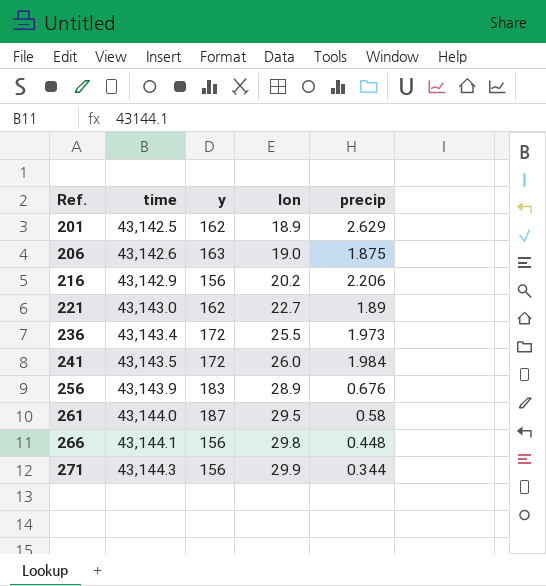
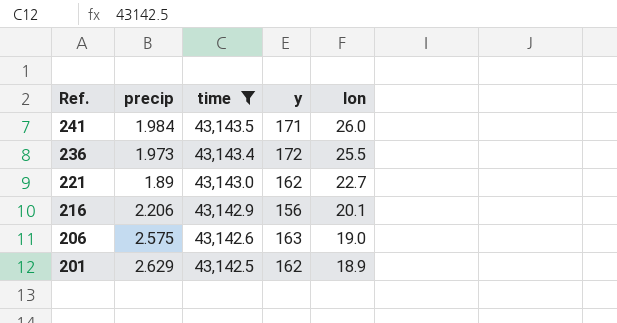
filter: none -> time <= 43,143.5
row order: Ref. ascending -> Ref. descending
column precip | position: 5 -> 2
241 | y: 172 -> 171
216 | lon: 20.2 -> 20.1
206 | precip: 1.875 -> 2.575

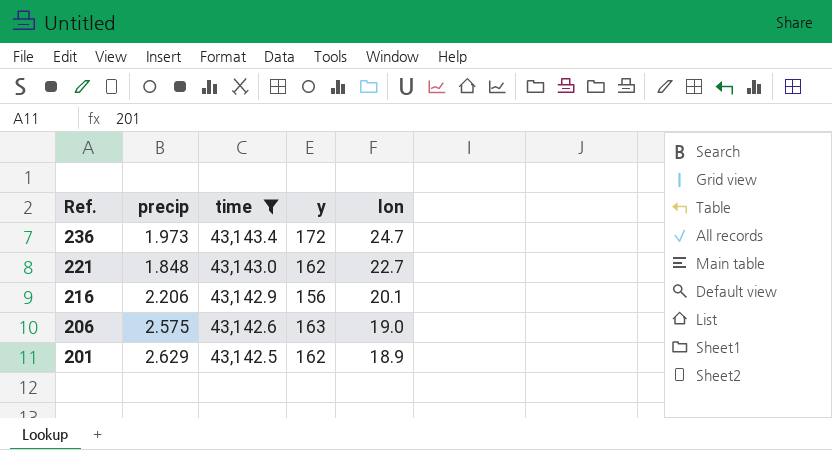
row 241: 1.984 | 43,143.5 | 171 | 26.0 -> none
236 | lon: 25.5 -> 24.7
221 | precip: 1.89 -> 1.848

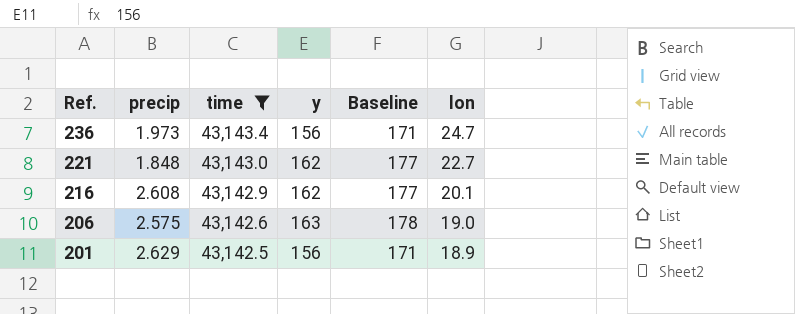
column Baseline | formula: none -> [y] + 15
236 | y: 172 -> 156
216 | precip: 2.206 -> 2.608
216 | y: 156 -> 162
201 | y: 162 -> 156

